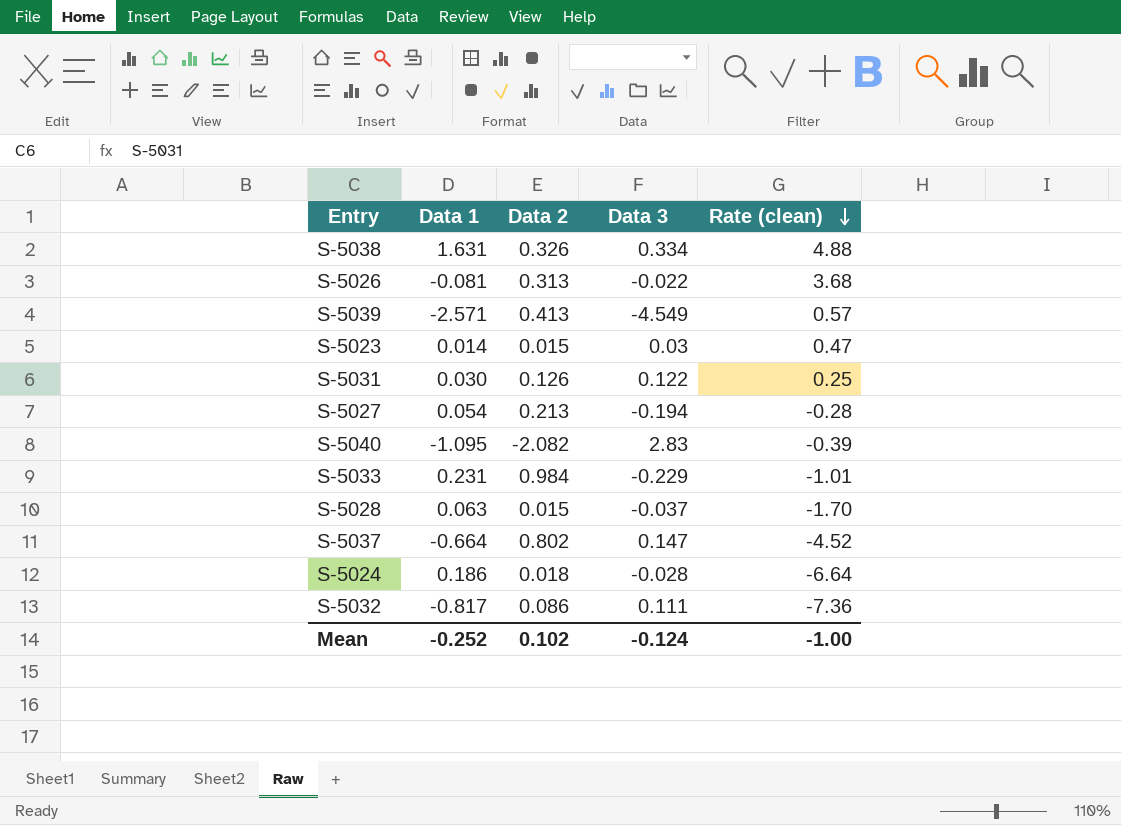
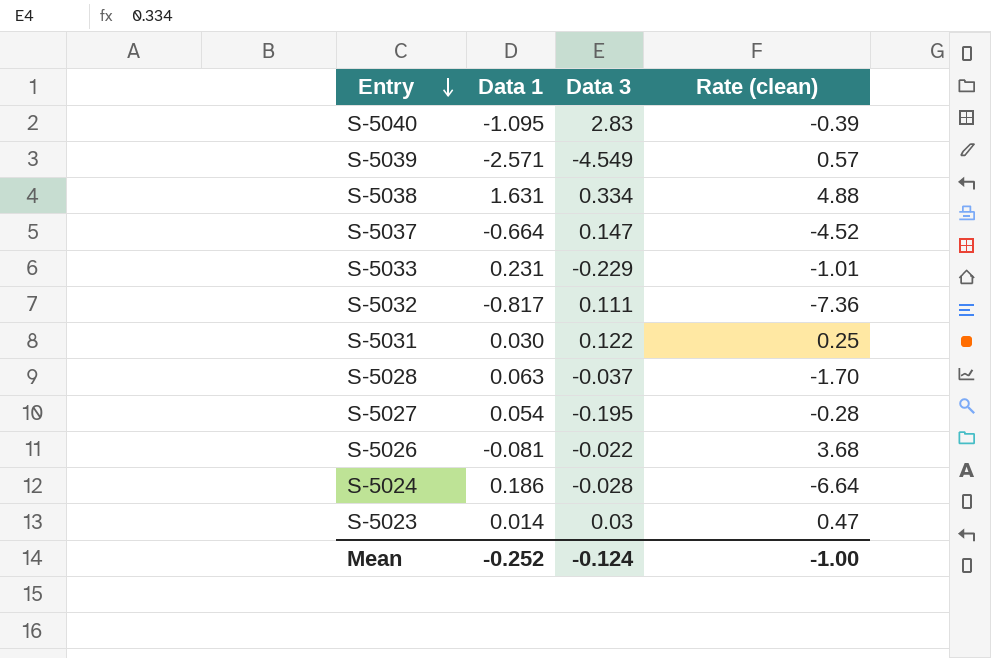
row order: Rate (clean) descending -> Entry descending
column Data 2 | position: 3 -> none
S-5027 | Data 3: -0.194 -> -0.195

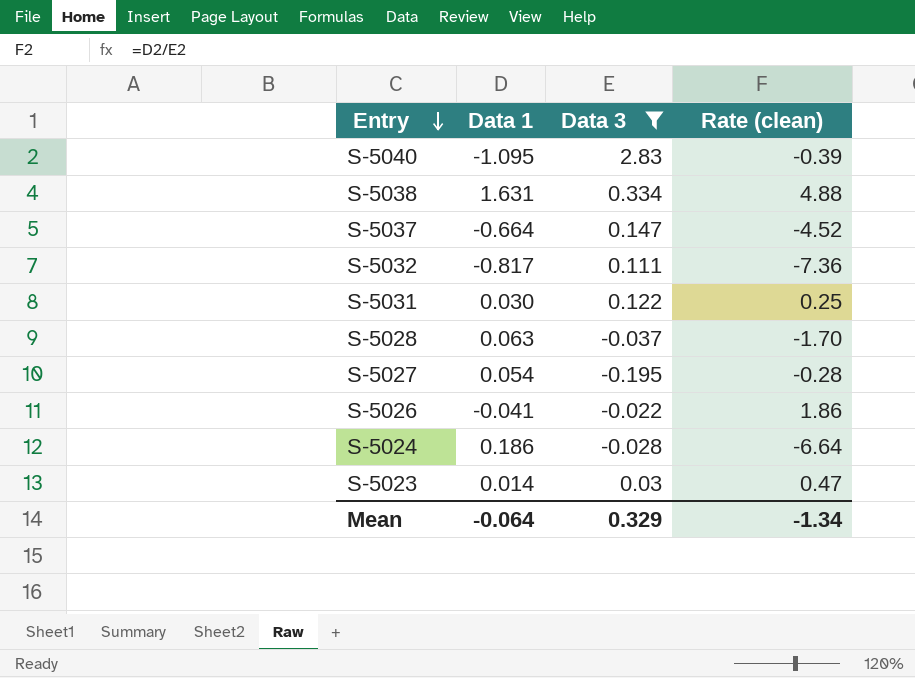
filter: none -> Data 3 >= -0.195
S-5026 | Data 1: -0.081 -> -0.041
S-5026 | Rate (clean): 3.68 -> 1.86
Mean | Data 1: -0.252 -> -0.064
Mean | Data 3: -0.124 -> 0.329
Mean | Rate (clean): -1.00 -> -1.34

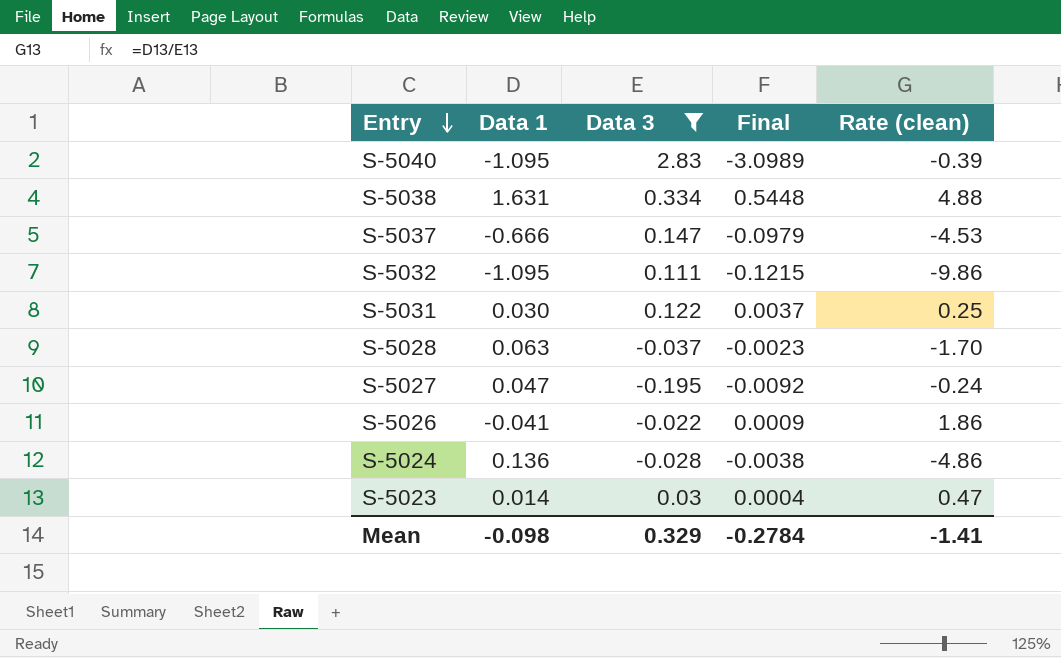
column Final | formula: none -> [Data 1] * [Data 3]
S-5037 | Data 1: -0.664 -> -0.666
S-5037 | Rate (clean): -4.52 -> -4.53
S-5032 | Data 1: -0.817 -> -1.095
S-5032 | Rate (clean): -7.36 -> -9.86
S-5027 | Data 1: 0.054 -> 0.047
S-5027 | Rate (clean): -0.28 -> -0.24
S-5024 | Data 1: 0.186 -> 0.136
S-5024 | Rate (clean): -6.64 -> -4.86
Mean | Data 1: -0.064 -> -0.098
Mean | Rate (clean): -1.34 -> -1.41

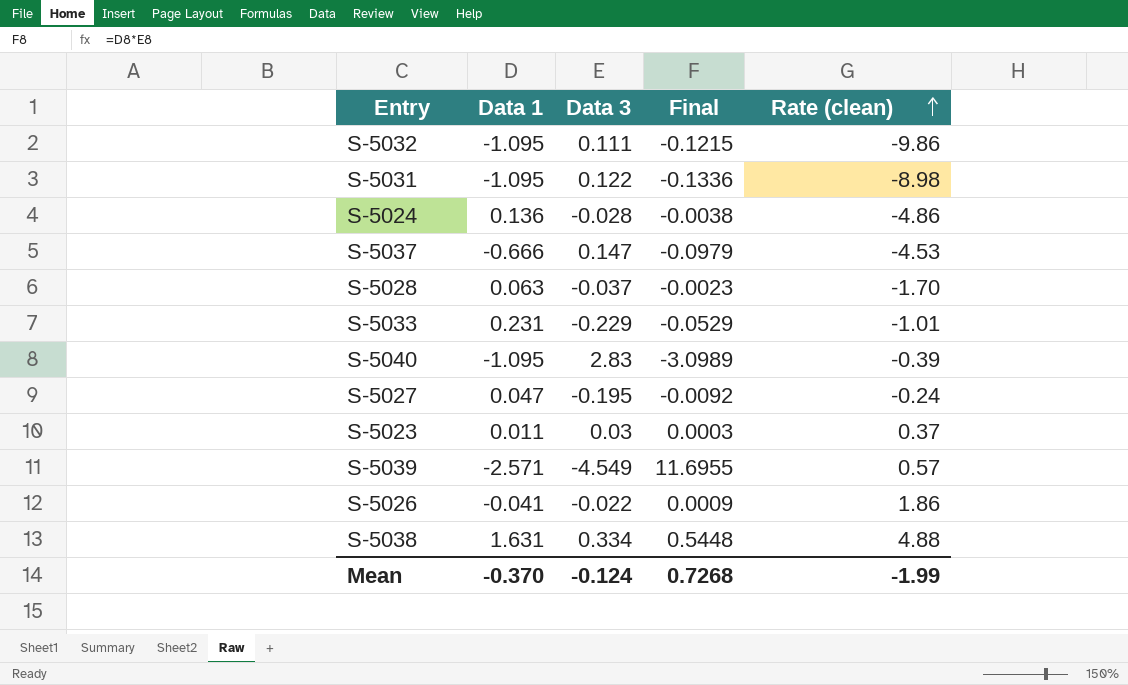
filter: Data 3 >= -0.195 -> none
row order: Entry descending -> Rate (clean) ascending
S-5031 | Data 1: 0.030 -> -1.095
S-5031 | Final: 0.0037 -> -0.1336
S-5031 | Rate (clean): 0.25 -> -8.98
S-5023 | Data 1: 0.014 -> 0.011
S-5023 | Final: 0.0004 -> 0.0003
S-5023 | Rate (clean): 0.47 -> 0.37
Mean | Data 1: -0.098 -> -0.370
Mean | Data 3: 0.329 -> -0.124
Mean | Final: -0.2784 -> 0.7268
Mean | Rate (clean): -1.41 -> -1.99

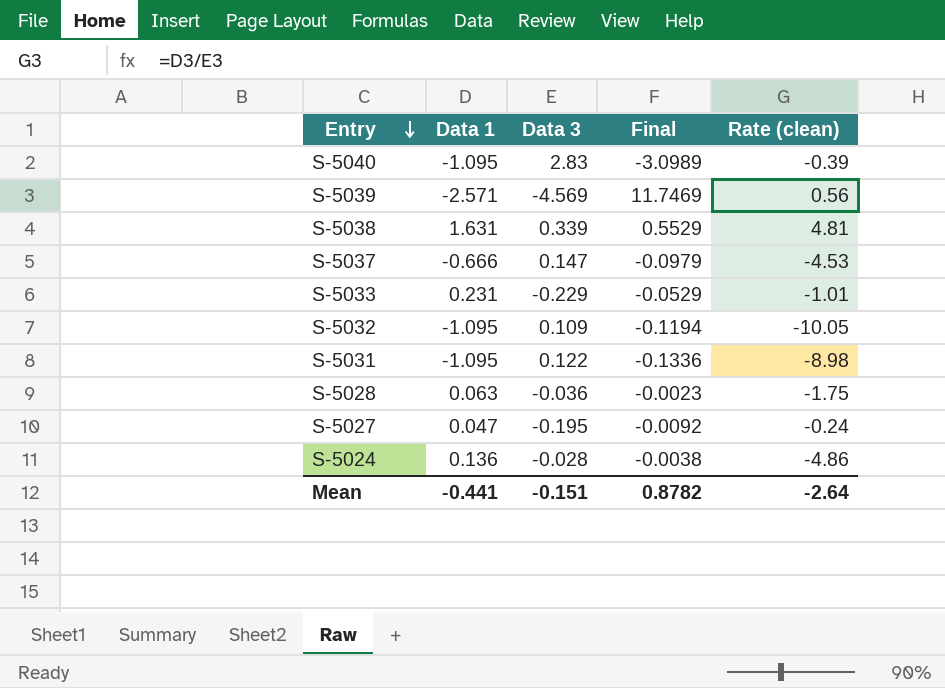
row order: Rate (clean) ascending -> Entry descending
row S-5023: 0.011 | 0.03 | 0.0003 | 0.37 -> none
row S-5026: -0.041 | -0.022 | 0.0009 | 1.86 -> none
S-5039 | Data 3: -4.549 -> -4.569
S-5039 | Final: 11.6955 -> 11.7469
S-5039 | Rate (clean): 0.57 -> 0.56
S-5038 | Data 3: 0.334 -> 0.339
S-5038 | Final: 0.5448 -> 0.5529
S-5038 | Rate (clean): 4.88 -> 4.81
S-5032 | Data 3: 0.111 -> 0.109
S-5032 | Final: -0.1215 -> -0.1194
S-5032 | Rate (clean): -9.86 -> -10.05
S-5028 | Data 3: -0.037 -> -0.036
S-5028 | Rate (clean): -1.70 -> -1.75
Mean | Data 1: -0.370 -> -0.441
Mean | Data 3: -0.124 -> -0.151
Mean | Final: 0.7268 -> 0.8782
Mean | Rate (clean): -1.99 -> -2.64

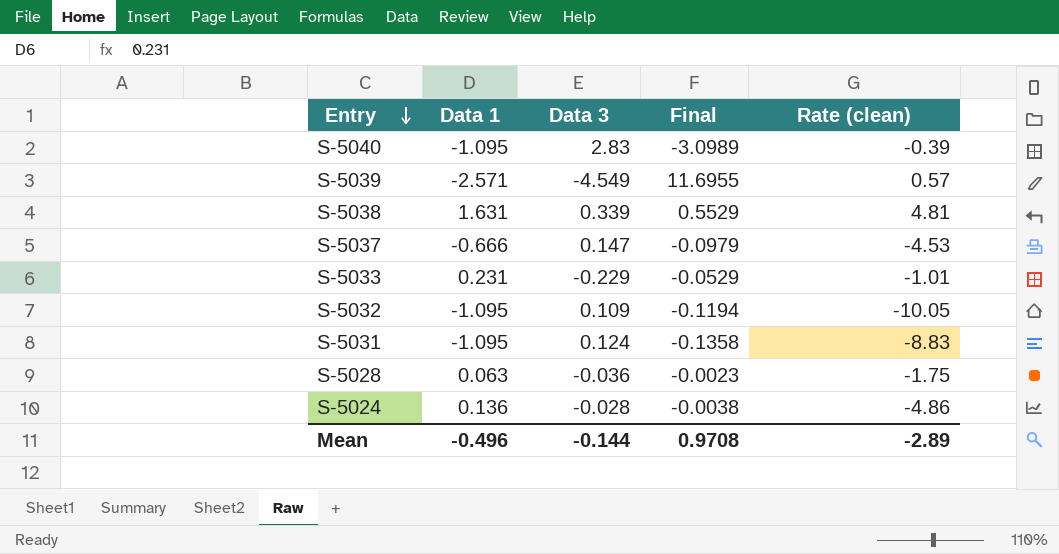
row S-5027: 0.047 | -0.195 | -0.0092 | -0.24 -> none
S-5039 | Data 3: -4.569 -> -4.549
S-5039 | Final: 11.7469 -> 11.6955
S-5039 | Rate (clean): 0.56 -> 0.57
S-5031 | Data 3: 0.122 -> 0.124
S-5031 | Final: -0.1336 -> -0.1358
S-5031 | Rate (clean): -8.98 -> -8.83
Mean | Data 1: -0.441 -> -0.496
Mean | Data 3: -0.151 -> -0.144
Mean | Final: 0.8782 -> 0.9708
Mean | Rate (clean): -2.64 -> -2.89

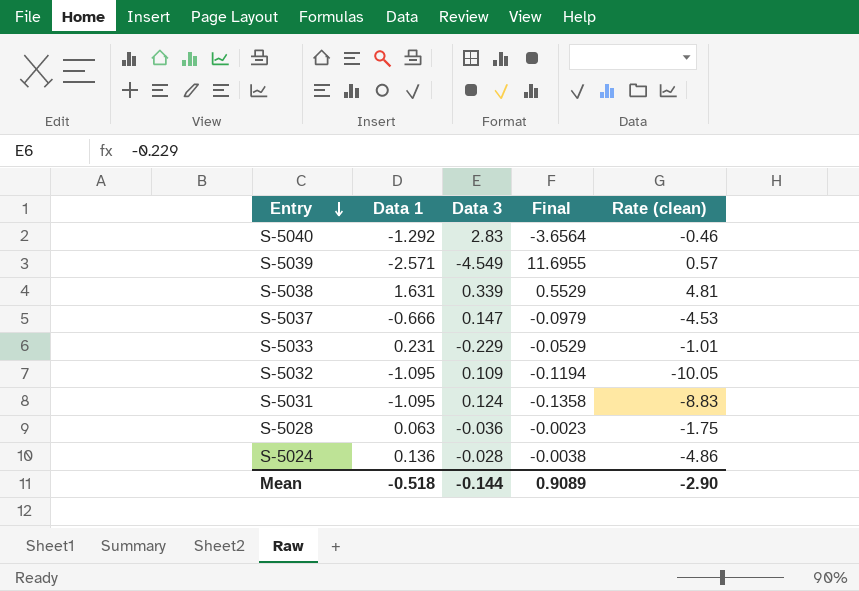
S-5040 | Data 1: -1.095 -> -1.292
S-5040 | Final: -3.0989 -> -3.6564
S-5040 | Rate (clean): -0.39 -> -0.46
Mean | Data 1: -0.496 -> -0.518
Mean | Final: 0.9708 -> 0.9089
Mean | Rate (clean): -2.89 -> -2.90

